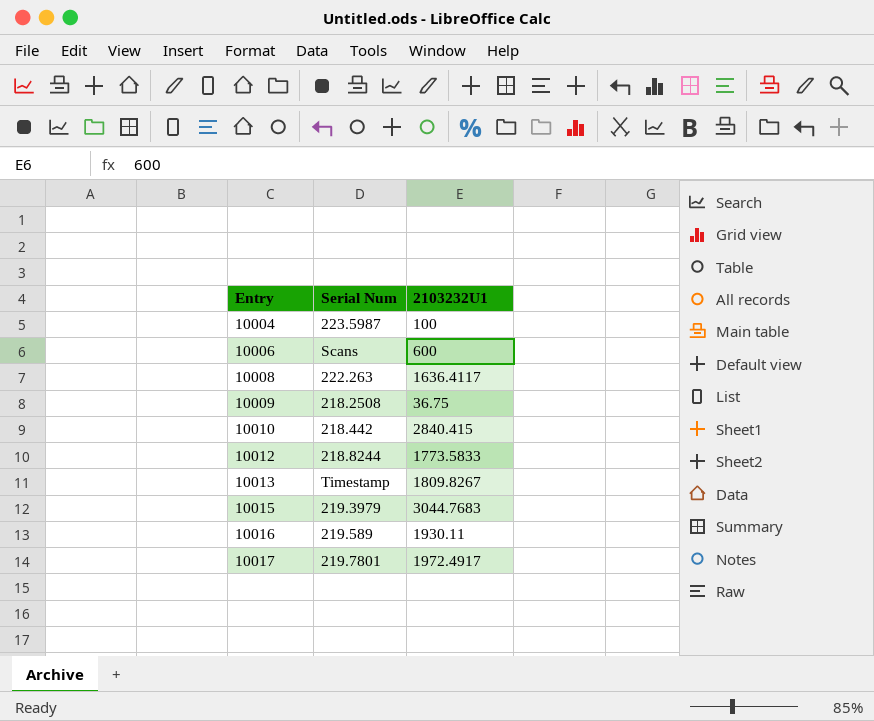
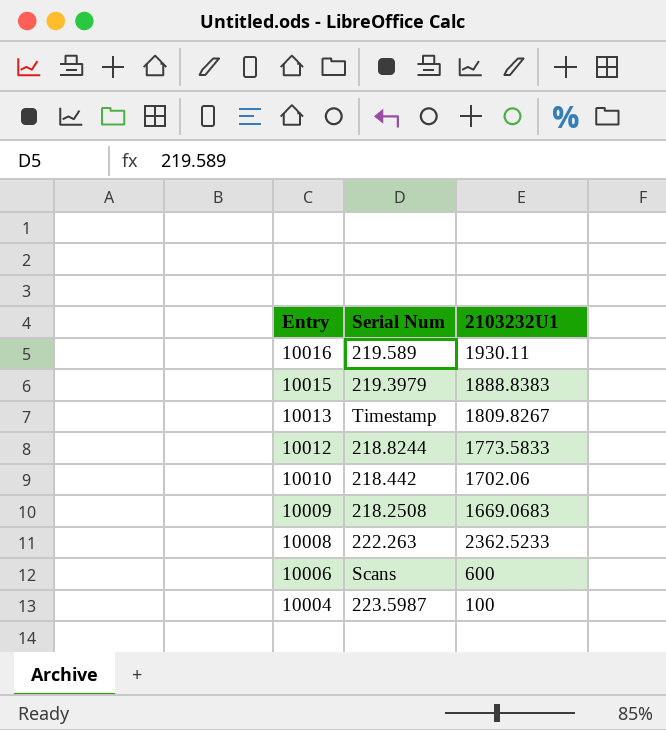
row order: Entry ascending -> Entry descending
row 10017: 219.7801 | 1972.4917 -> none
10015 | 2103232U1: 3044.7683 -> 1888.8383
10010 | 2103232U1: 2840.415 -> 1702.06
10009 | 2103232U1: 36.75 -> 1669.0683
10008 | 2103232U1: 1636.4117 -> 2362.5233

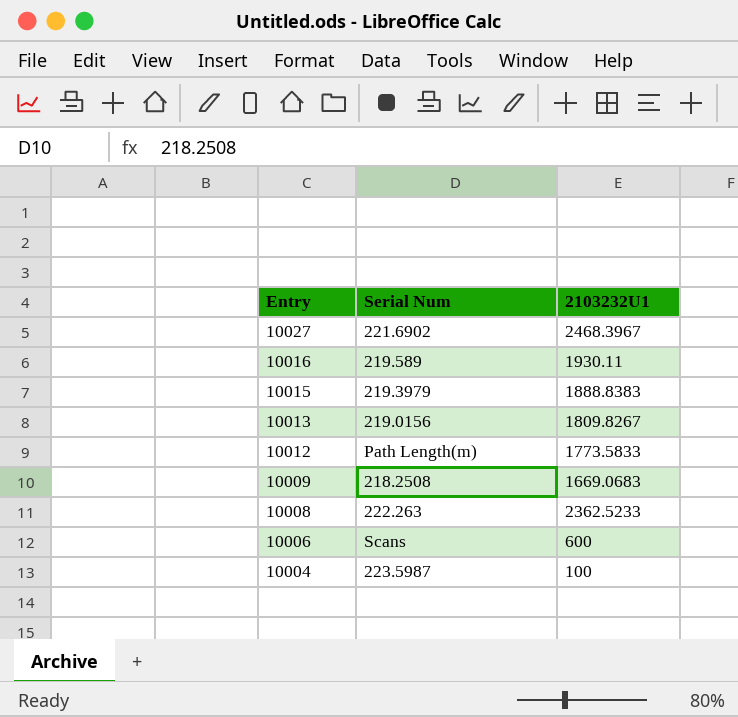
row 10010: 218.442 | 1702.06 -> none
row 10027: none -> 221.6902 | 2468.3967
10013 | Serial Num: Timestamp -> 219.0156
10012 | Serial Num: 218.8244 -> Path Length(m)

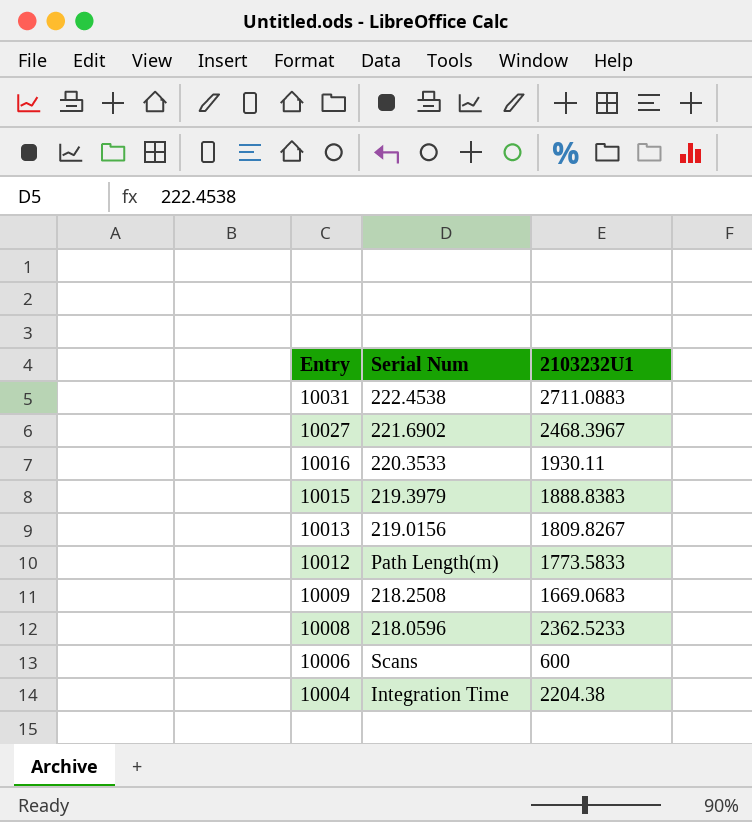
row 10031: none -> 222.4538 | 2711.0883
10016 | Serial Num: 219.589 -> 220.3533
10008 | Serial Num: 222.263 -> 218.0596
10004 | Serial Num: 223.5987 -> Integration Time
10004 | 2103232U1: 100 -> 2204.38

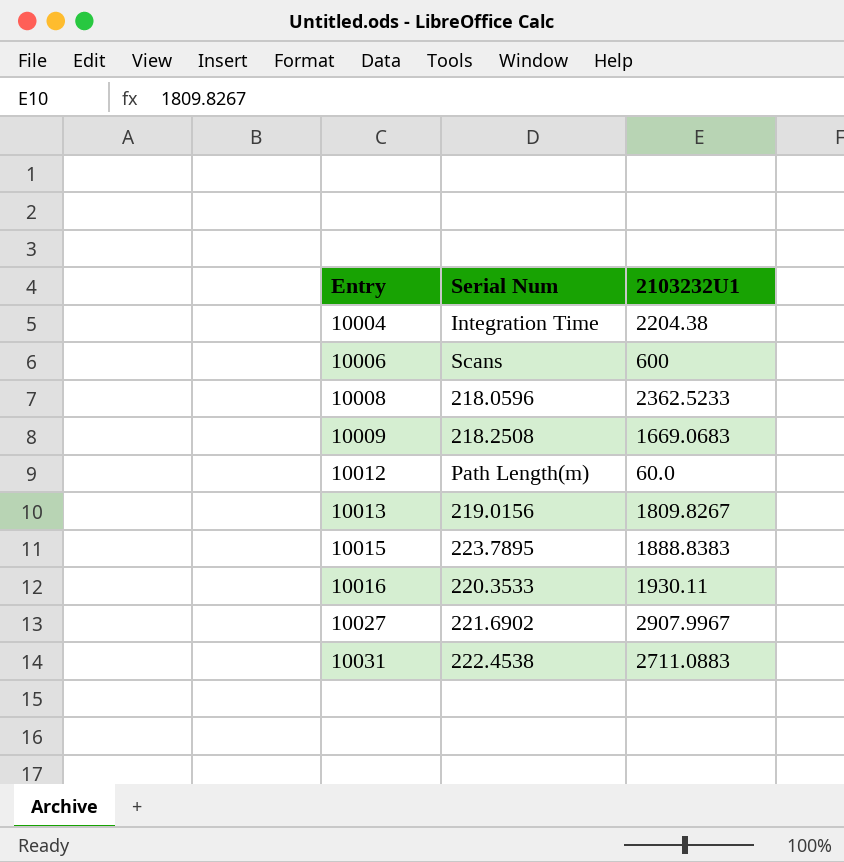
row order: Entry descending -> Entry ascending
10012 | 2103232U1: 1773.5833 -> 60.0
10015 | Serial Num: 219.3979 -> 223.7895
10027 | 2103232U1: 2468.3967 -> 2907.9967

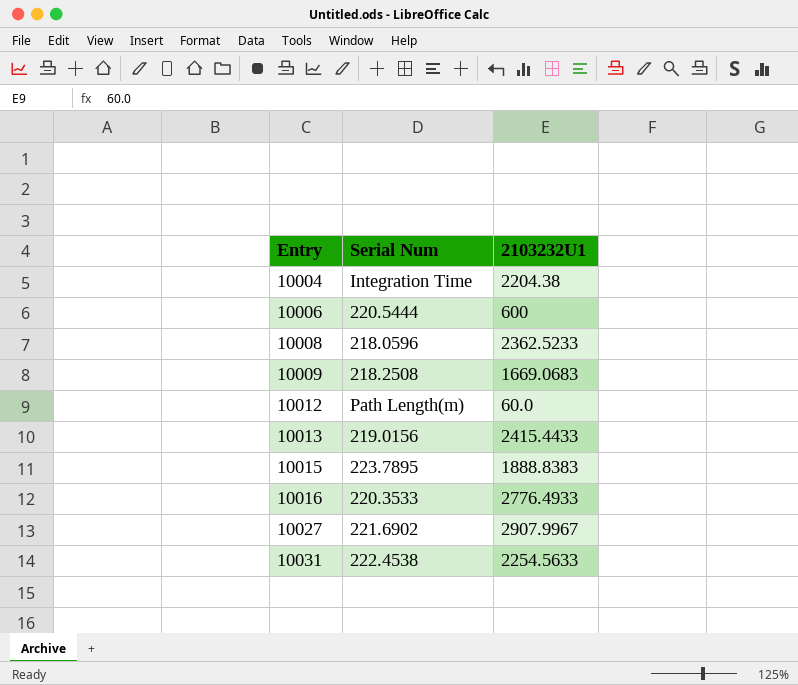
10006 | Serial Num: Scans -> 220.5444
10013 | 2103232U1: 1809.8267 -> 2415.4433
10016 | 2103232U1: 1930.11 -> 2776.4933
10031 | 2103232U1: 2711.0883 -> 2254.5633

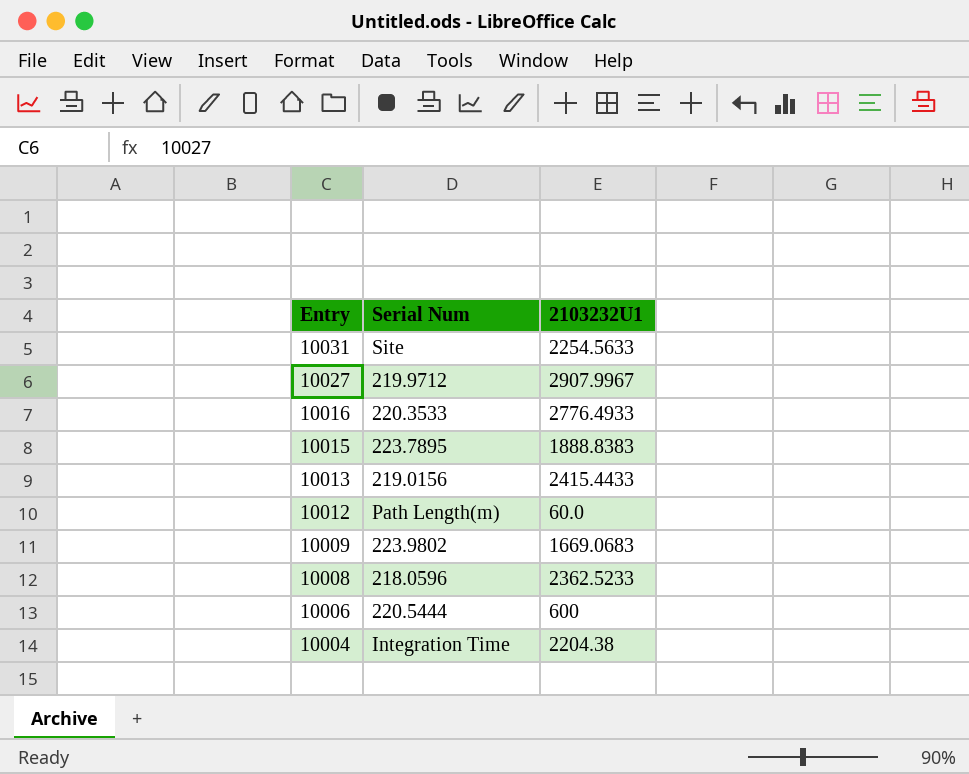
row order: Entry ascending -> Entry descending
10031 | Serial Num: 222.4538 -> Site
10027 | Serial Num: 221.6902 -> 219.9712
10009 | Serial Num: 218.2508 -> 223.9802

